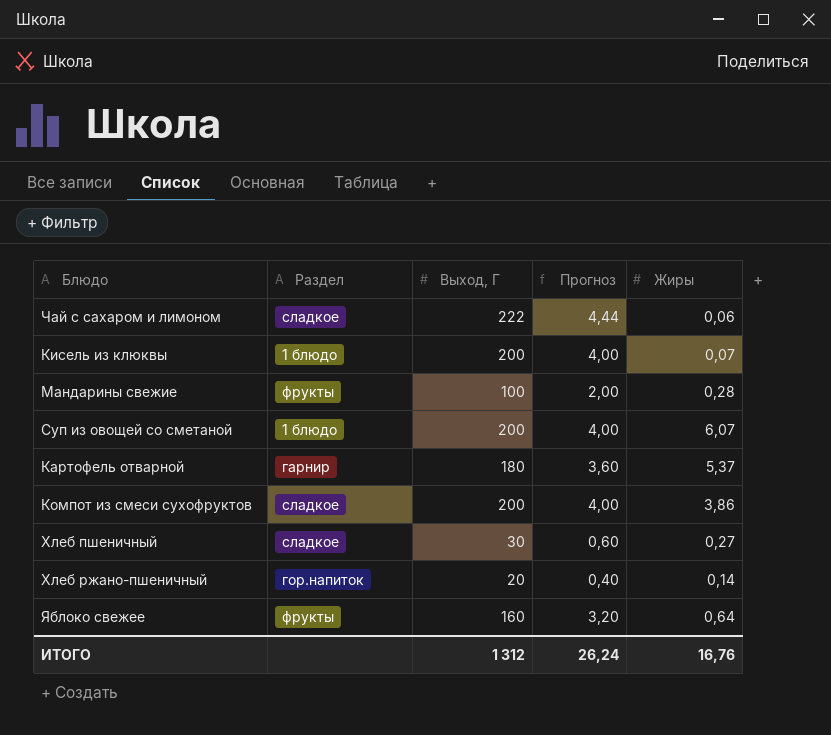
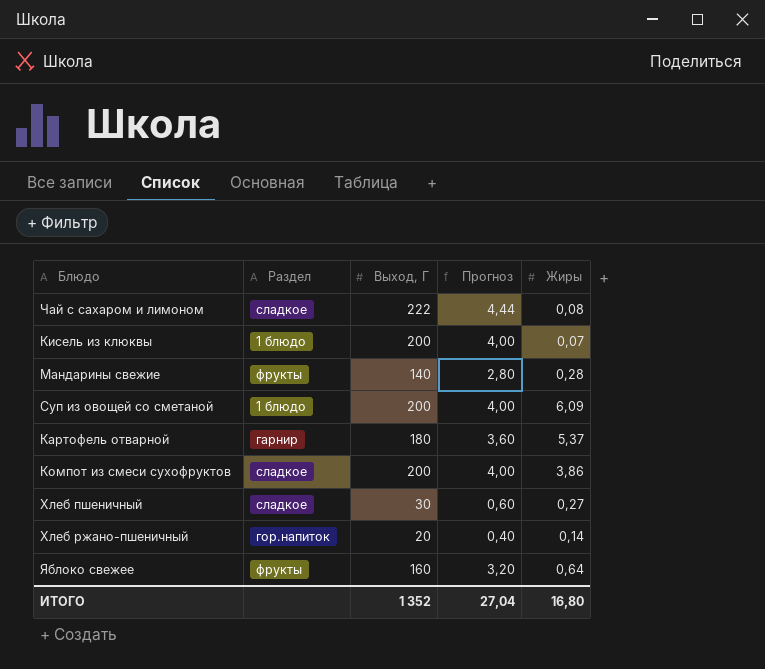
Чай с сахаром и лимоном | Жиры: 0,06 -> 0,08
Мандарины свежие | Выход, Г: 100 -> 140
Мандарины свежие | Прогноз: 2,00 -> 2,80
Суп из овощей со сметаной | Жиры: 6,07 -> 6,09
ИТОГО | Выход, Г: 1 312 -> 1 352
ИТОГО | Прогноз: 26,24 -> 27,04
ИТОГО | Жиры: 16,76 -> 16,80

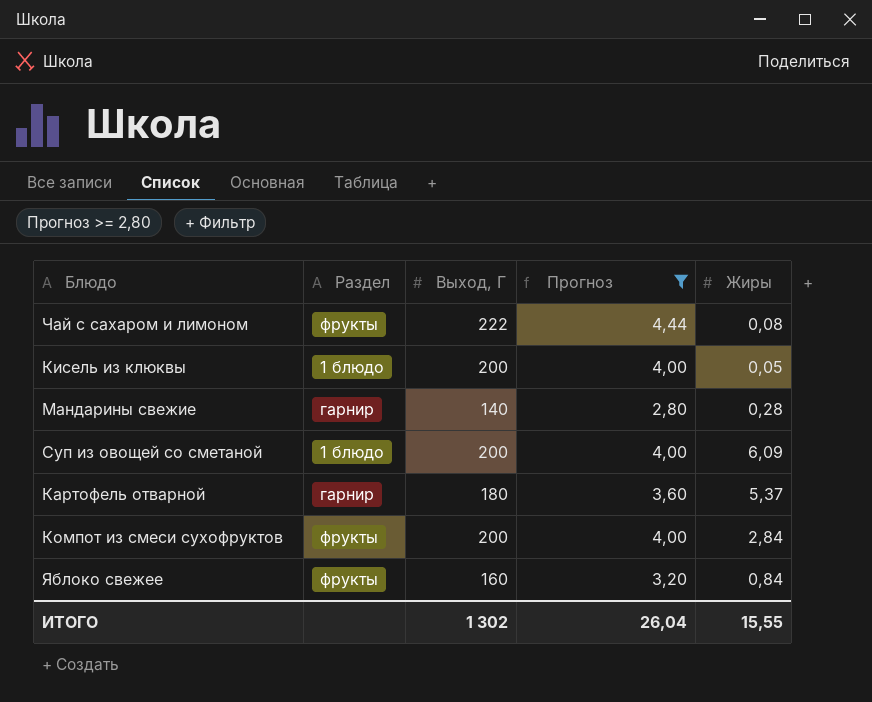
filter: none -> Прогноз >= 2,80
Чай с сахаром и лимоном | Раздел: сладкое -> фрукты
Кисель из клюквы | Жиры: 0,07 -> 0,05
Мандарины свежие | Раздел: фрукты -> гарнир
Компот из смеси сухофруктов | Раздел: сладкое -> фрукты
Компот из смеси сухофруктов | Жиры: 3,86 -> 2,84
Яблоко свежее | Жиры: 0,64 -> 0,84
ИТОГО | Выход, Г: 1 352 -> 1 302
ИТОГО | Прогноз: 27,04 -> 26,04
ИТОГО | Жиры: 16,80 -> 15,55

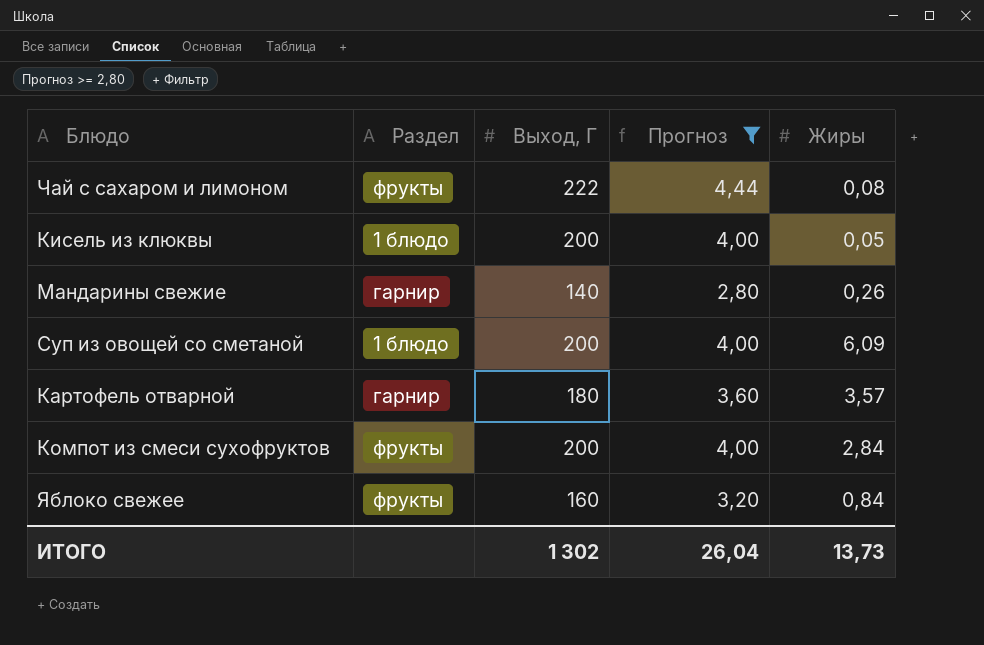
Мандарины свежие | Жиры: 0,28 -> 0,26
Картофель отварной | Жиры: 5,37 -> 3,57
ИТОГО | Жиры: 15,55 -> 13,73

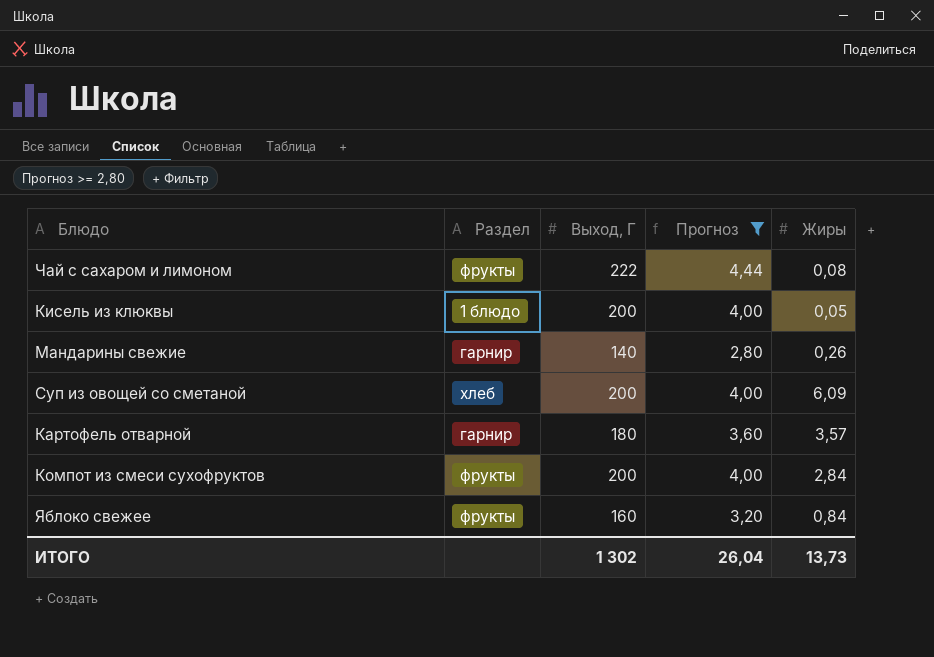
Суп из овощей со сметаной | Раздел: 1 блюдо -> хлеб

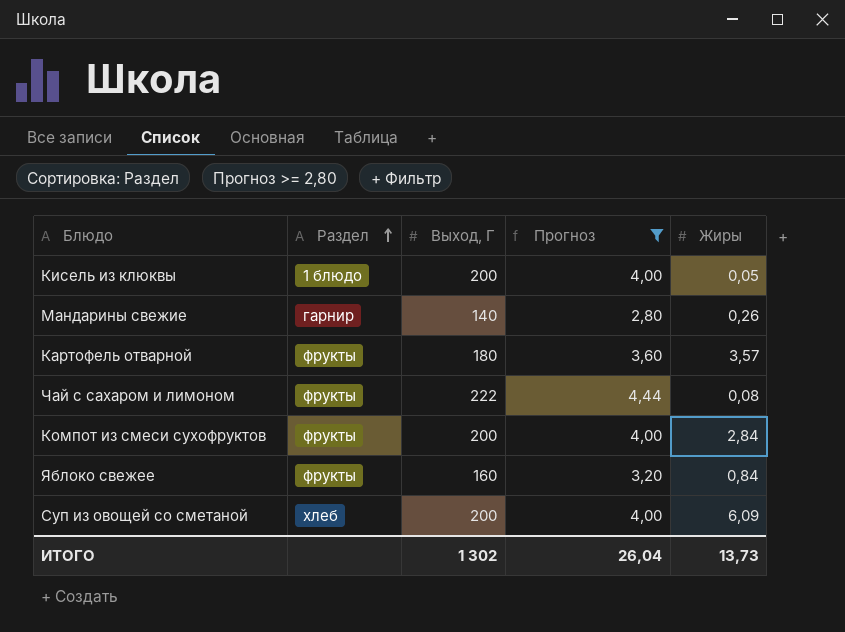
row order: none -> Раздел ascending
Картофель отварной | Раздел: гарнир -> фрукты

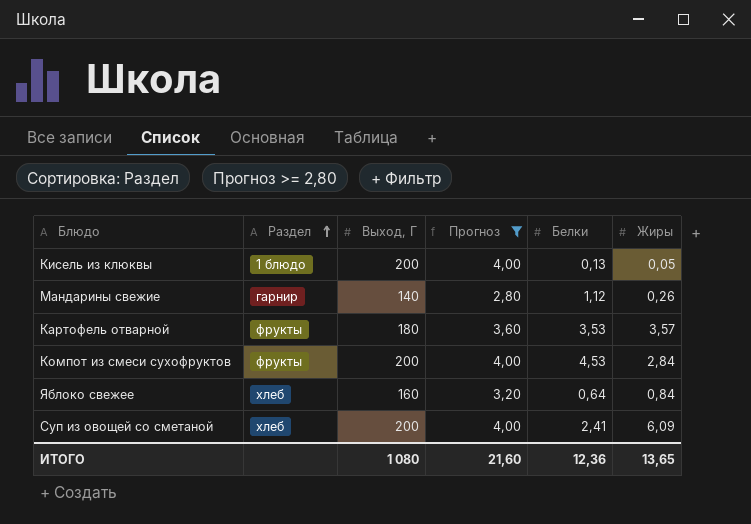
column Белки | position: none -> 5
row Чай с сахаром и лимоном: фрукты | 222 | 4,44 | 0,08 -> none
Яблоко свежее | Раздел: фрукты -> хлеб
ИТОГО | Выход, Г: 1 302 -> 1 080
ИТОГО | Прогноз: 26,04 -> 21,60
ИТОГО | Жиры: 13,73 -> 13,65

